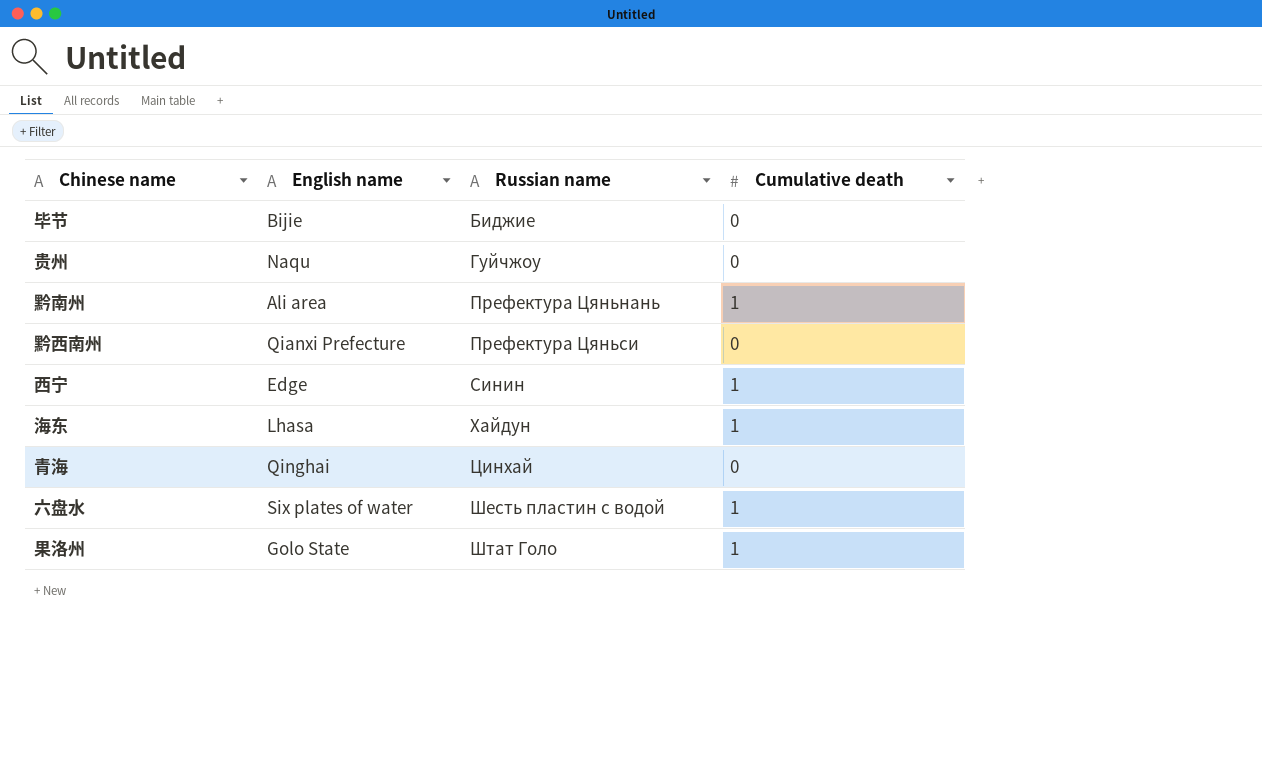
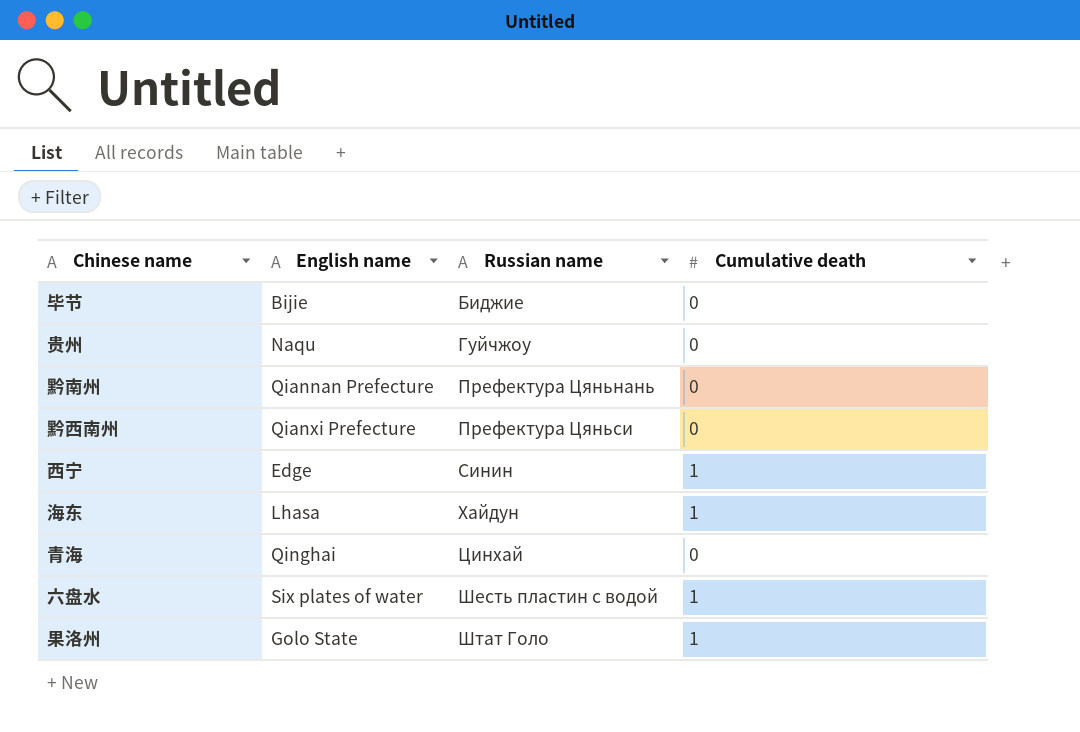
黔南州 | English name: Ali area -> Qiannan Prefecture
黔南州 | Cumulative death: 1 -> 0

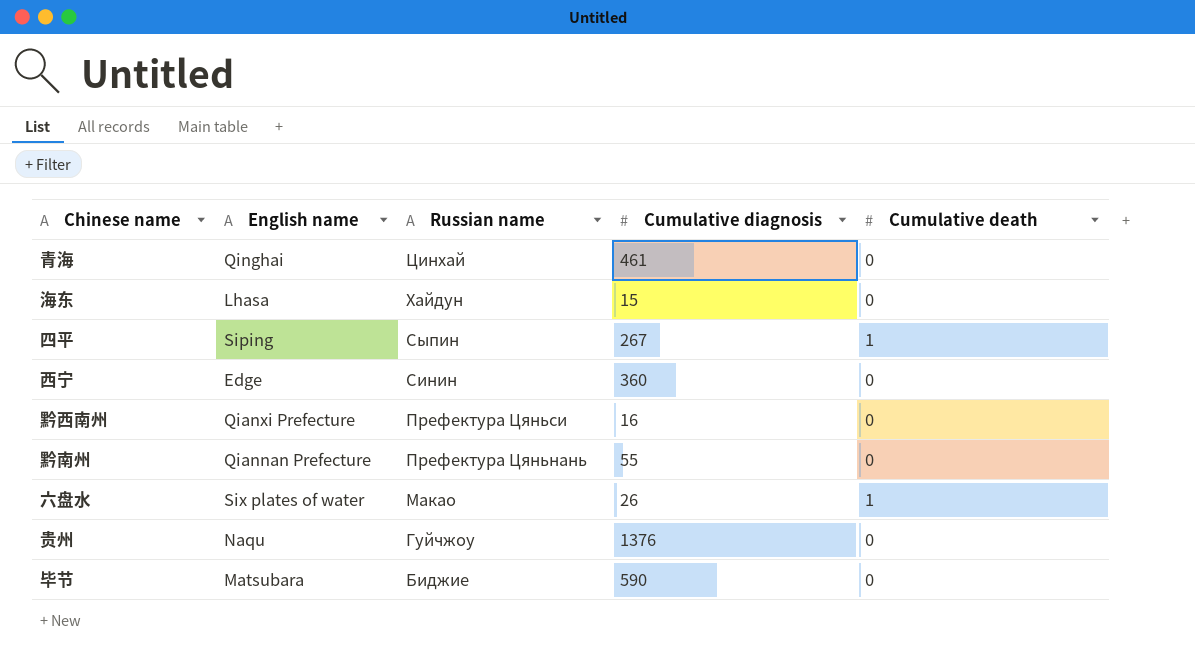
row order: Russian name ascending -> Russian name descending
column Cumulative diagnosis | position: none -> 4
row 果洛州: Golo State | Штат Голо | 1 -> none
海东 | Cumulative death: 1 -> 0
row 四平: none -> Siping | Сыпин | 267 | 1
西宁 | Cumulative death: 1 -> 0
六盘水 | Russian name: Шесть пластин с водой -> Макао
毕节 | English name: Bijie -> Matsubara

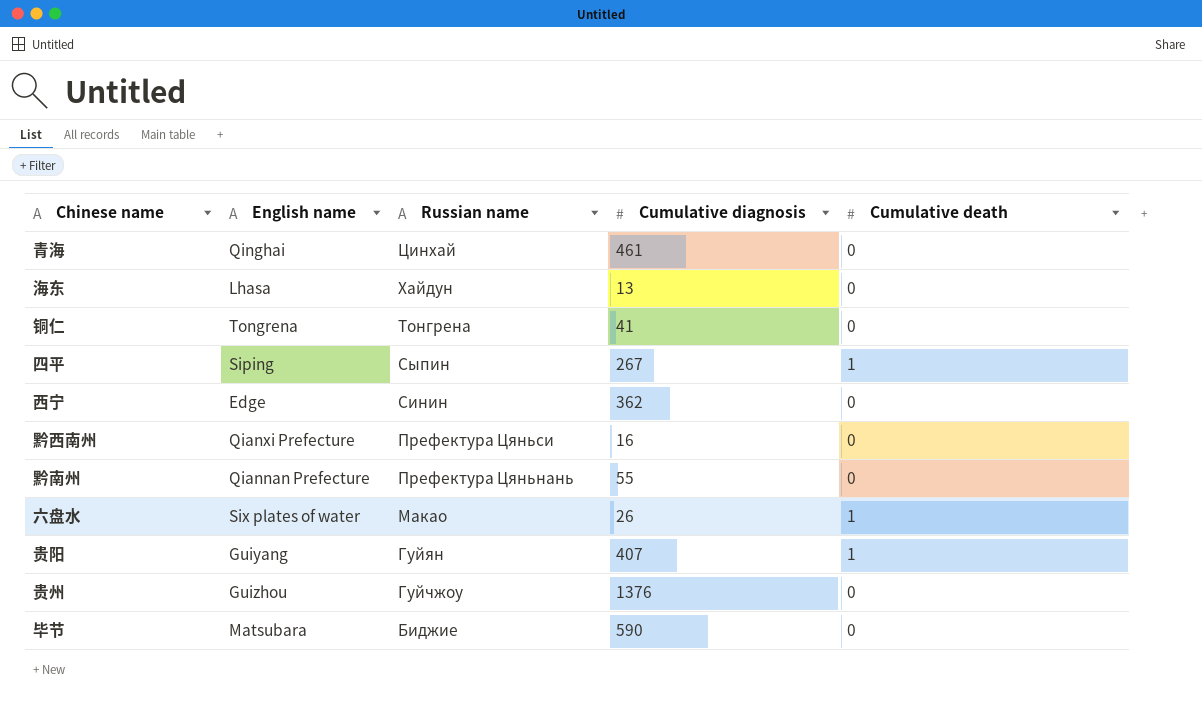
海东 | Cumulative diagnosis: 15 -> 13
row 铜仁: none -> Tongrena | Тонгрена | 41 | 0
西宁 | Cumulative diagnosis: 360 -> 362
row 贵阳: none -> Guiyang | Гуйян | 407 | 1
贵州 | English name: Naqu -> Guizhou

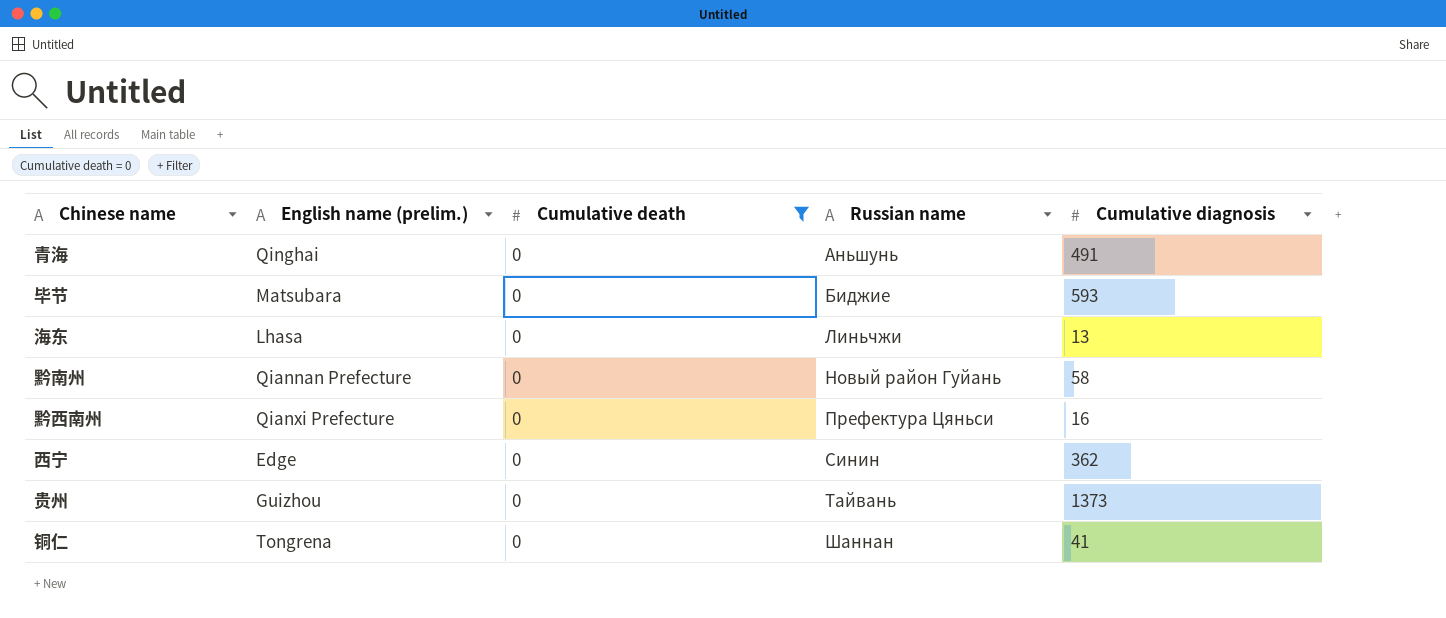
filter: none -> Cumulative death = 0
row order: Russian name descending -> Russian name ascending
column name: English name -> English name (prelim.)
column Cumulative death | position: 5 -> 3
青海 | Russian name: Цинхай -> Аньшунь
青海 | Cumulative diagnosis: 461 -> 491
毕节 | Cumulative diagnosis: 590 -> 593
海东 | Russian name: Хайдун -> Линьчжи
黔南州 | Russian name: Префектура Цяньнань -> Новый район Гуйань
黔南州 | Cumulative diagnosis: 55 -> 58
贵州 | Russian name: Гуйчжоу -> Тайвань
贵州 | Cumulative diagnosis: 1376 -> 1373
铜仁 | Russian name: Тонгрена -> Шаннан

